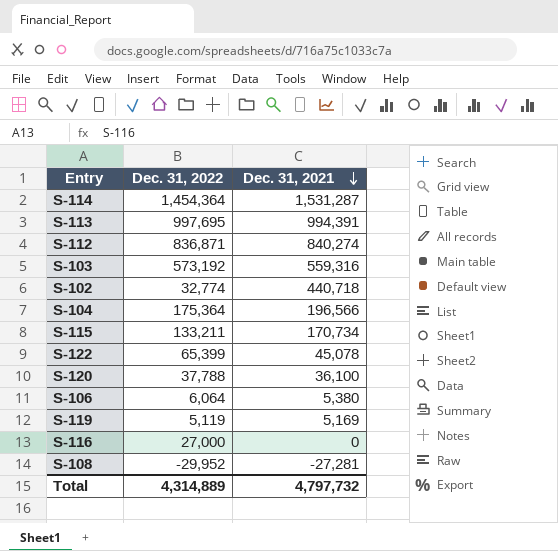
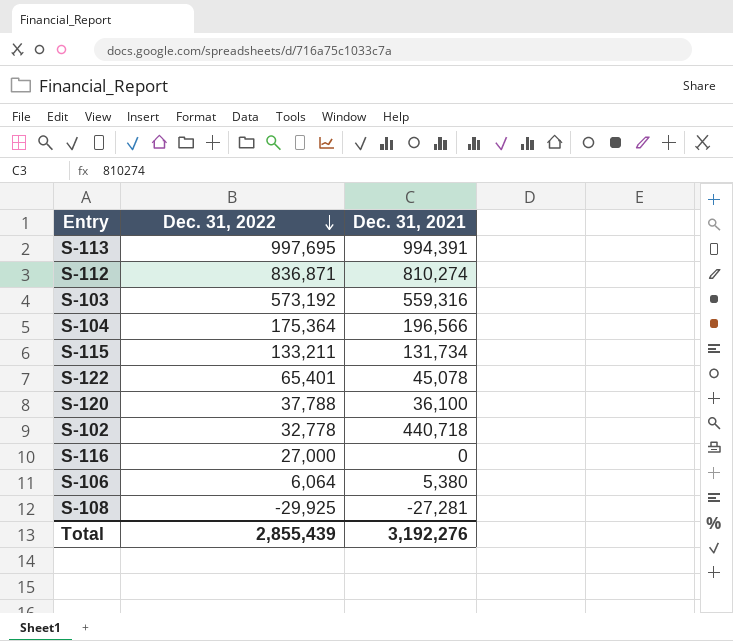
row order: Dec. 31, 2021 descending -> Dec. 31, 2022 descending
row S-114: 1,454,364 | 1,531,287 -> none
row S-119: 5,119 | 5,169 -> none
S-112 | Dec. 31, 2021: 840,274 -> 810,274
S-115 | Dec. 31, 2021: 170,734 -> 131,734
S-122 | Dec. 31, 2022: 65,399 -> 65,401
S-102 | Dec. 31, 2022: 32,774 -> 32,778
S-108 | Dec. 31, 2022: -29,952 -> -29,925
Total | Dec. 31, 2022: 4,314,889 -> 2,855,439
Total | Dec. 31, 2021: 4,797,732 -> 3,192,276

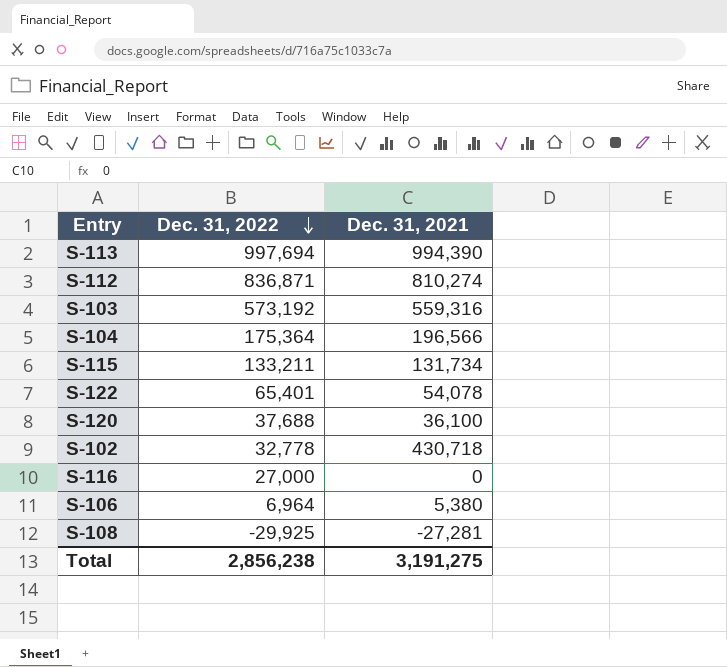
S-113 | Dec. 31, 2022: 997,695 -> 997,694
S-113 | Dec. 31, 2021: 994,391 -> 994,390
S-122 | Dec. 31, 2021: 45,078 -> 54,078
S-120 | Dec. 31, 2022: 37,788 -> 37,688
S-102 | Dec. 31, 2021: 440,718 -> 430,718
S-106 | Dec. 31, 2022: 6,064 -> 6,964
Total | Dec. 31, 2022: 2,855,439 -> 2,856,238
Total | Dec. 31, 2021: 3,192,276 -> 3,191,275

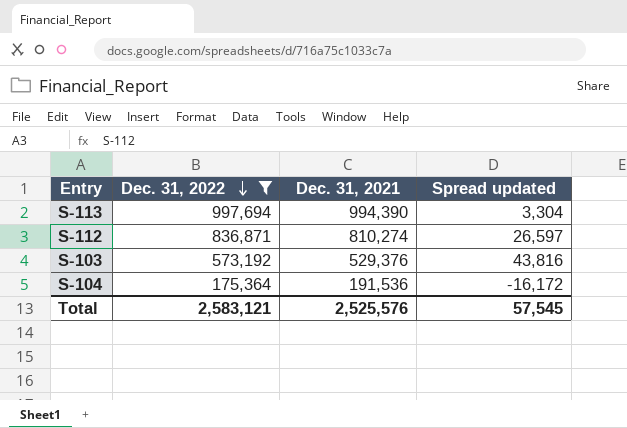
filter: none -> Dec. 31, 2022 >= 175,364
column Spread updated | formula: none -> [Dec. 31, 2022] - [Dec. 31, 2021]
S-103 | Dec. 31, 2021: 559,316 -> 529,376
S-104 | Dec. 31, 2021: 196,566 -> 191,536
Total | Dec. 31, 2022: 2,856,238 -> 2,583,121
Total | Dec. 31, 2021: 3,191,275 -> 2,525,576

